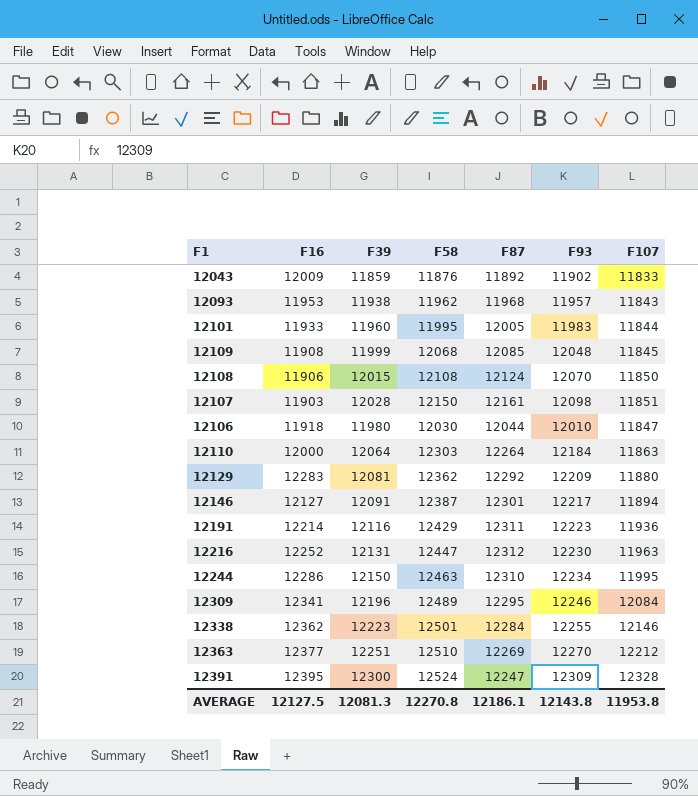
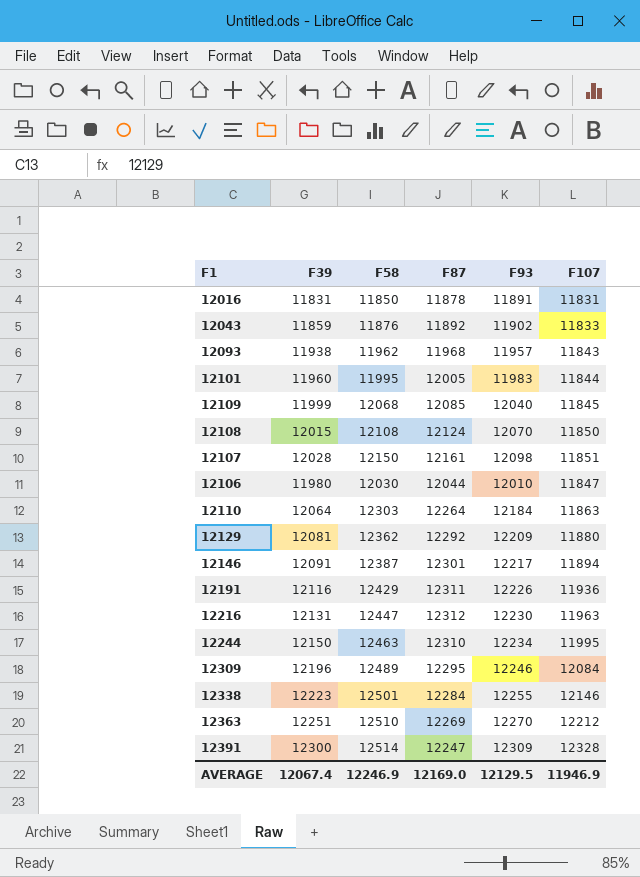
column F16 | position: 2 -> none
row 12016: none -> 11831 | 11850 | 11878 | 11891 | 11831
12109 | F93: 12048 -> 12040
12191 | F93: 12223 -> 12226
12391 | F58: 12524 -> 12514
AVERAGE | F39: 12081.3 -> 12067.4
AVERAGE | F58: 12270.8 -> 12246.9
AVERAGE | F87: 12186.1 -> 12169.0
AVERAGE | F93: 12143.8 -> 12129.5
AVERAGE | F107: 11953.8 -> 11946.9

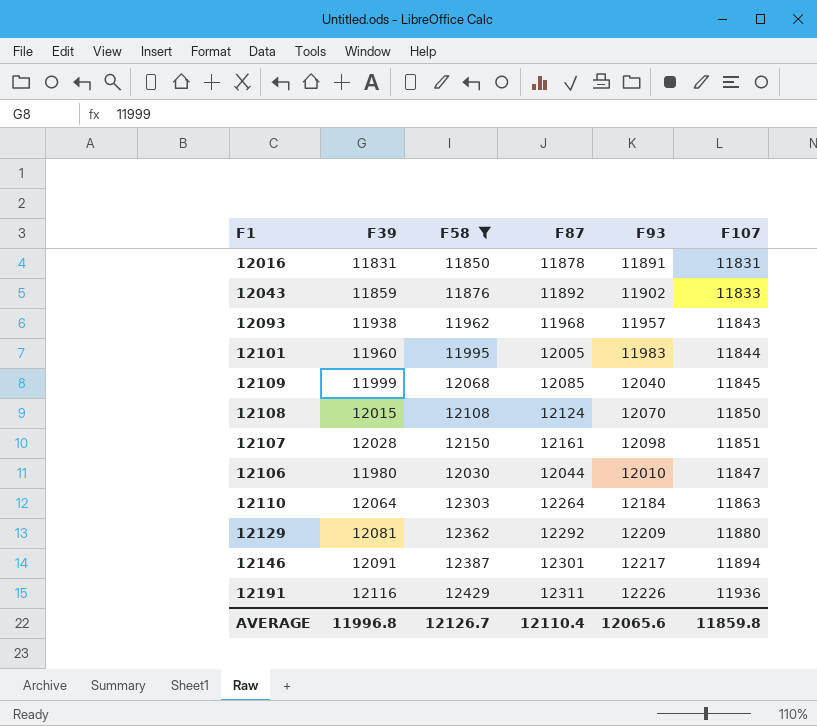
filter: none -> F58 <= 12429
AVERAGE | F39: 12067.4 -> 11996.8
AVERAGE | F58: 12246.9 -> 12126.7
AVERAGE | F87: 12169.0 -> 12110.4
AVERAGE | F93: 12129.5 -> 12065.6
AVERAGE | F107: 11946.9 -> 11859.8

